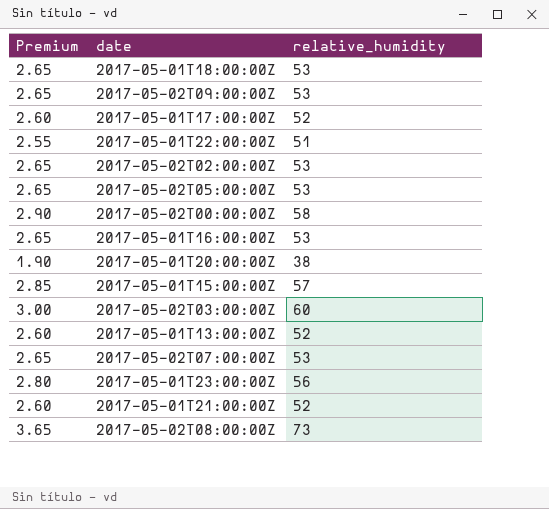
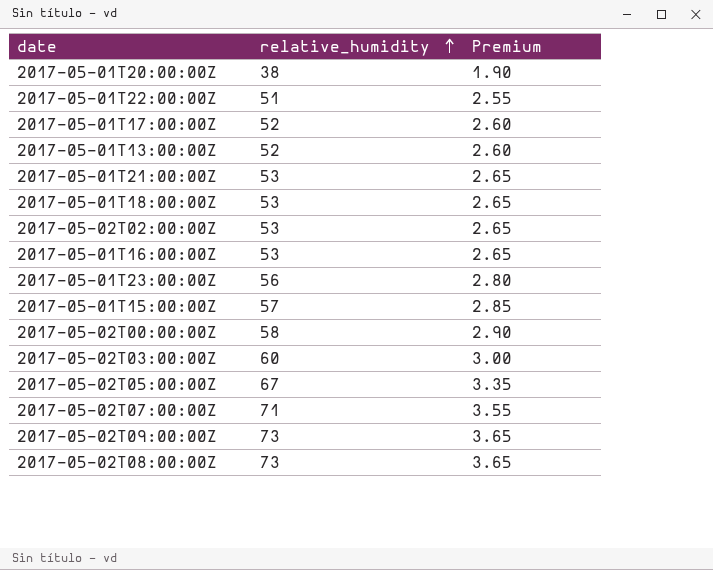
row order: none -> relative_humidity ascending
column Premium | position: 1 -> 3
2017-05-01T21:00:00Z | relative_humidity: 52 -> 53
2017-05-01T21:00:00Z | Premium: 2.60 -> 2.65
2017-05-02T05:00:00Z | relative_humidity: 53 -> 67
2017-05-02T05:00:00Z | Premium: 2.65 -> 3.35
2017-05-02T07:00:00Z | relative_humidity: 53 -> 71
2017-05-02T07:00:00Z | Premium: 2.65 -> 3.55
2017-05-02T09:00:00Z | relative_humidity: 53 -> 73
2017-05-02T09:00:00Z | Premium: 2.65 -> 3.65

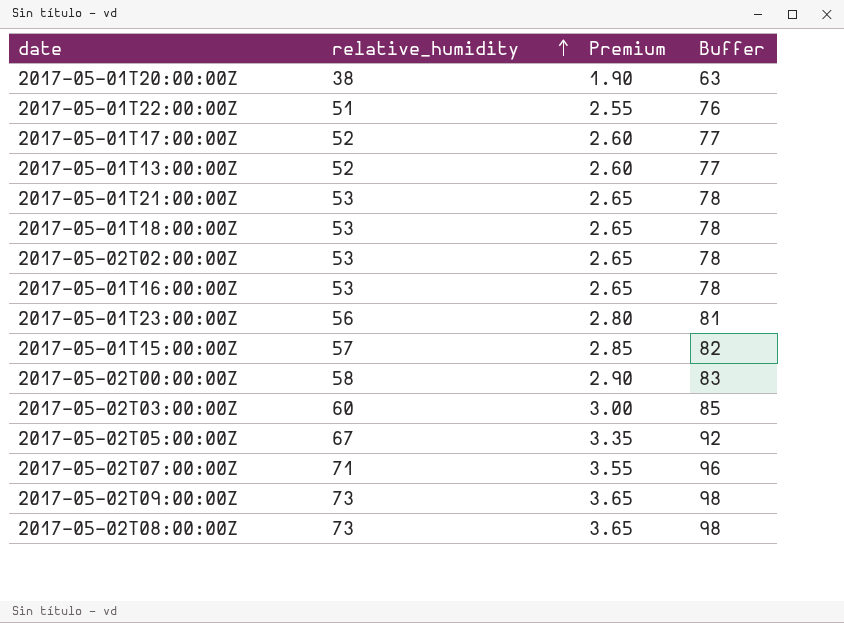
column Buffer | formula: none -> [relative_humidity] + 25

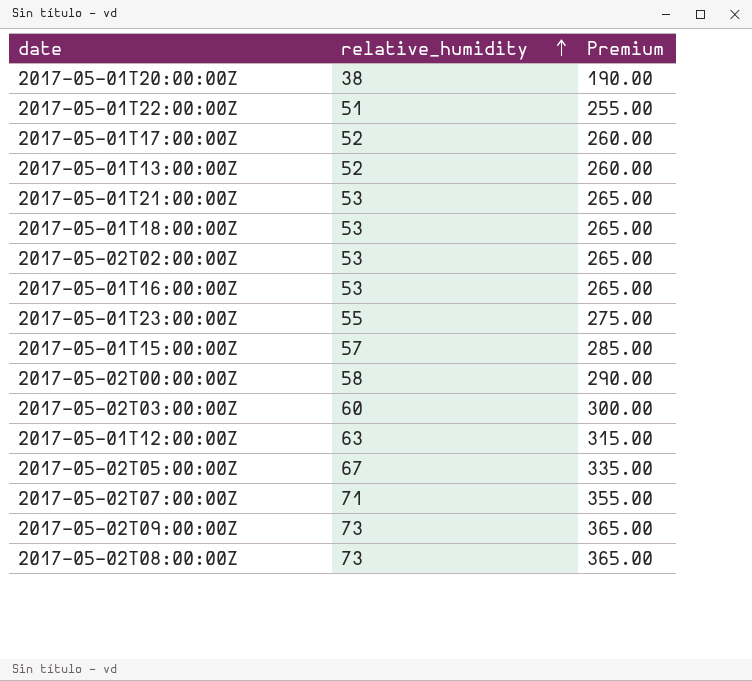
column Buffer | formula: [relative_humidity] + 25 -> none
column Premium | formula: [relative_humidity] * 0.05 -> [relative_humidity] * 5
2017-05-01T23:00:00Z | relative_humidity: 56 -> 55
row 2017-05-01T12:00:00Z: none -> 63 | 315.00

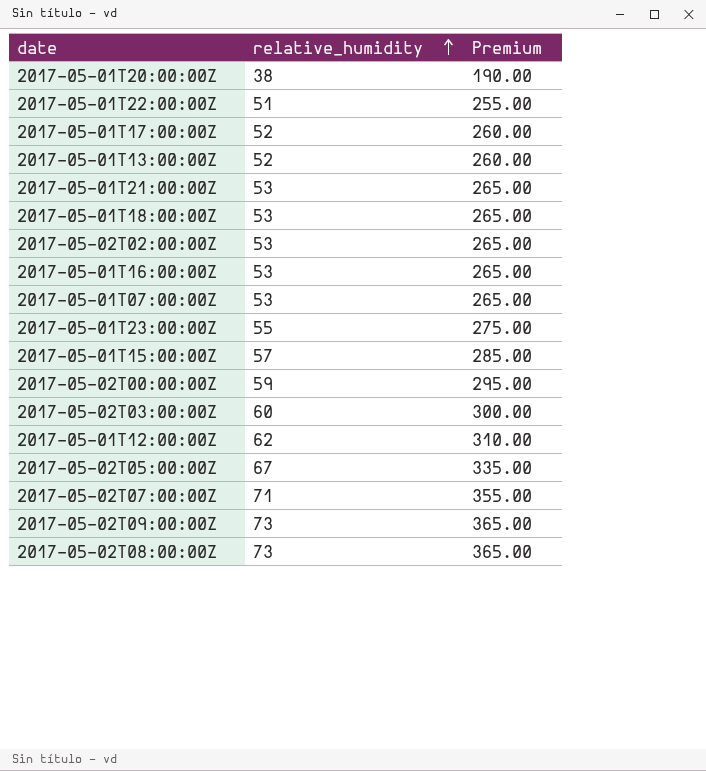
row 2017-05-01T07:00:00Z: none -> 53 | 265.00
2017-05-02T00:00:00Z | relative_humidity: 58 -> 59
2017-05-02T00:00:00Z | Premium: 290.00 -> 295.00
2017-05-01T12:00:00Z | relative_humidity: 63 -> 62
2017-05-01T12:00:00Z | Premium: 315.00 -> 310.00

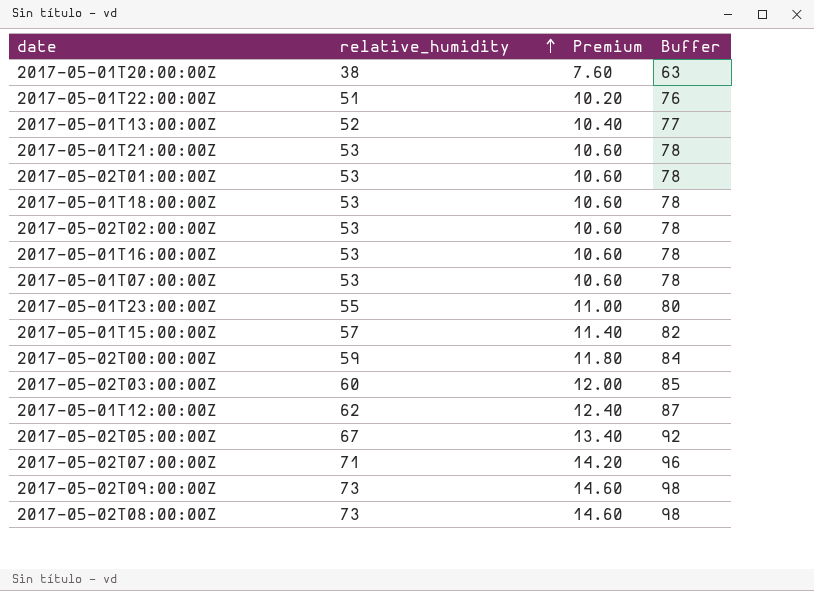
column Premium | formula: [relative_humidity] * 5 -> [relative_humidity] * 0.2
column Buffer | formula: none -> [relative_humidity] + 25
row 2017-05-01T17:00:00Z: 52 | 260.00 -> none
row 2017-05-02T01:00:00Z: none -> 53 | 10.60 | 78

